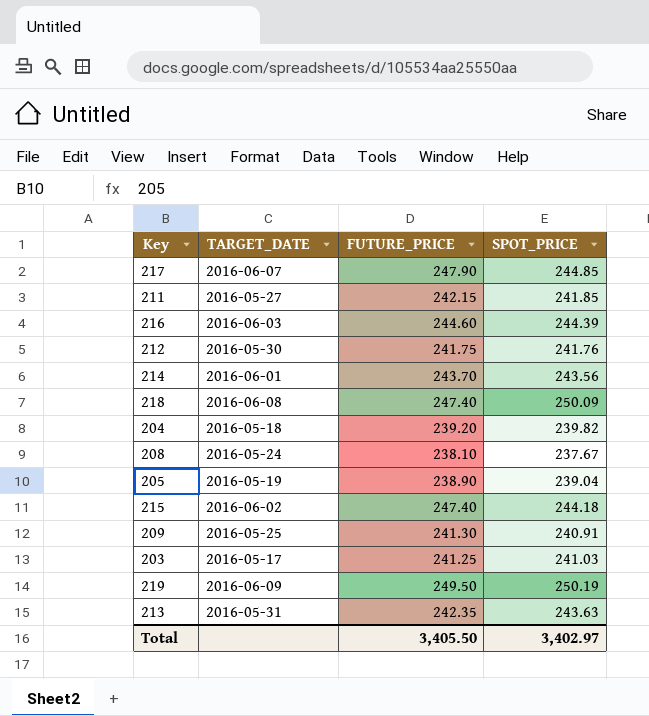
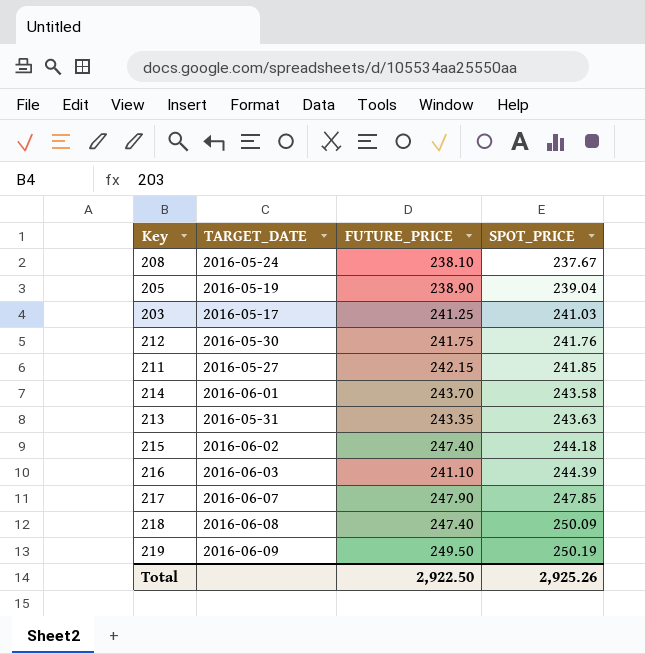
row order: none -> SPOT_PRICE ascending
row 204: 2016-05-18 | 239.20 | 239.82 -> none
row 209: 2016-05-25 | 241.30 | 240.91 -> none
214 | SPOT_PRICE: 243.56 -> 243.58
213 | FUTURE_PRICE: 242.35 -> 243.35
216 | FUTURE_PRICE: 244.60 -> 241.10
217 | SPOT_PRICE: 244.85 -> 247.85
Total | FUTURE_PRICE: 3,405.50 -> 2,922.50
Total | SPOT_PRICE: 3,402.97 -> 2,925.26

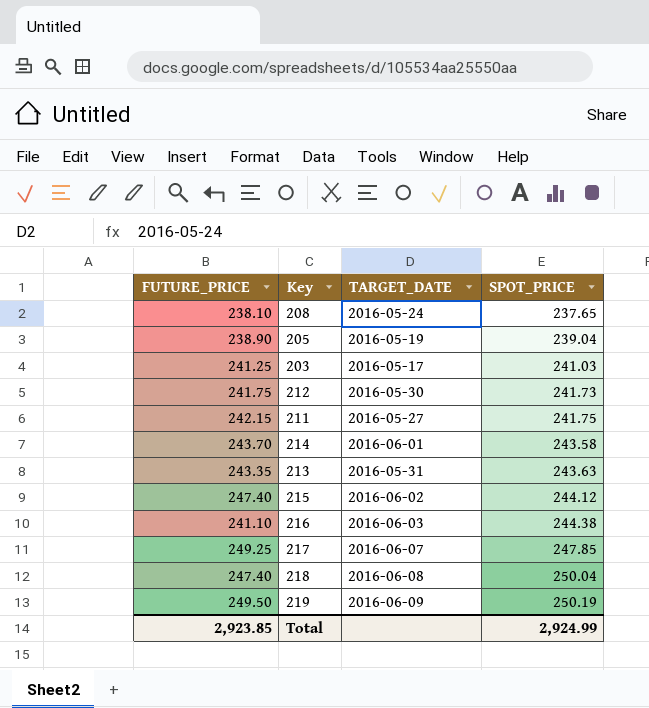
column FUTURE_PRICE | position: 3 -> 1
208 | SPOT_PRICE: 237.67 -> 237.65
212 | SPOT_PRICE: 241.76 -> 241.73
211 | SPOT_PRICE: 241.85 -> 241.75
215 | SPOT_PRICE: 244.18 -> 244.12
216 | SPOT_PRICE: 244.39 -> 244.38
217 | FUTURE_PRICE: 247.90 -> 249.25
218 | SPOT_PRICE: 250.09 -> 250.04
Total | FUTURE_PRICE: 2,922.50 -> 2,923.85
Total | SPOT_PRICE: 2,925.26 -> 2,924.99

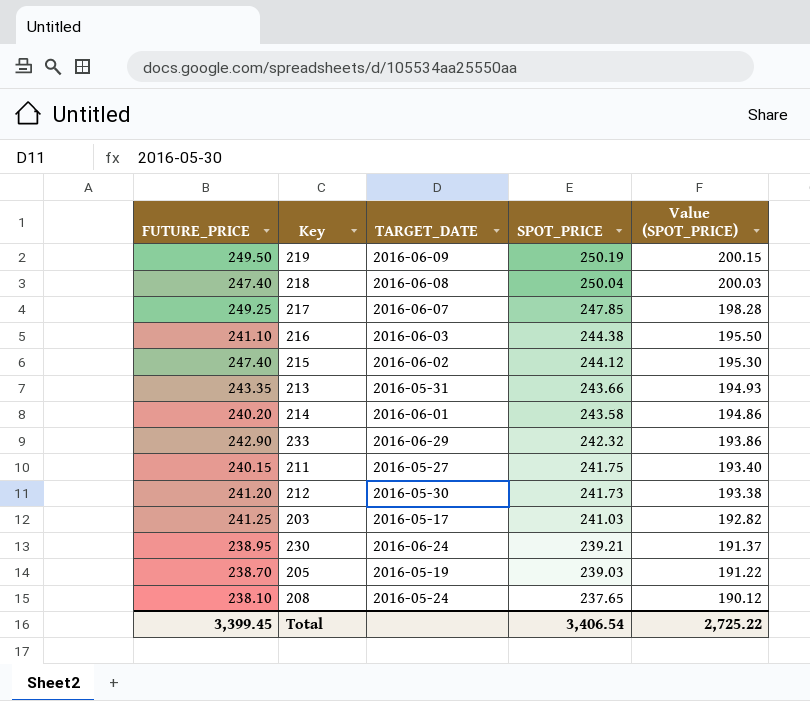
row order: SPOT_PRICE ascending -> SPOT_PRICE descending
column Value (SPOT_PRICE) | formula: none -> [SPOT_PRICE] * 0.8
213 | SPOT_PRICE: 243.63 -> 243.66
214 | FUTURE_PRICE: 243.70 -> 240.20
row 233: none -> 242.90 | 2016-06-29 | 242.32 | 193.86
211 | FUTURE_PRICE: 242.15 -> 240.15
212 | FUTURE_PRICE: 241.75 -> 241.20
row 230: none -> 238.95 | 2016-06-24 | 239.21 | 191.37
205 | FUTURE_PRICE: 238.90 -> 238.70
205 | SPOT_PRICE: 239.04 -> 239.03
Total | FUTURE_PRICE: 2,923.85 -> 3,399.45
Total | SPOT_PRICE: 2,924.99 -> 3,406.54

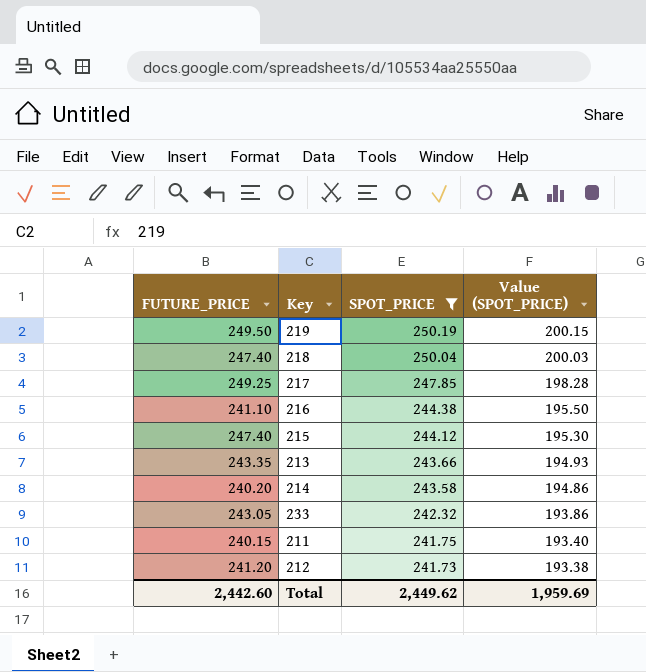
filter: none -> SPOT_PRICE >= 241.73
column TARGET_DATE | position: 3 -> none
233 | FUTURE_PRICE: 242.90 -> 243.05
Total | FUTURE_PRICE: 3,399.45 -> 2,442.60
Total | SPOT_PRICE: 3,406.54 -> 2,449.62
Total | Value (SPOT_PRICE): 2,725.22 -> 1,959.69

